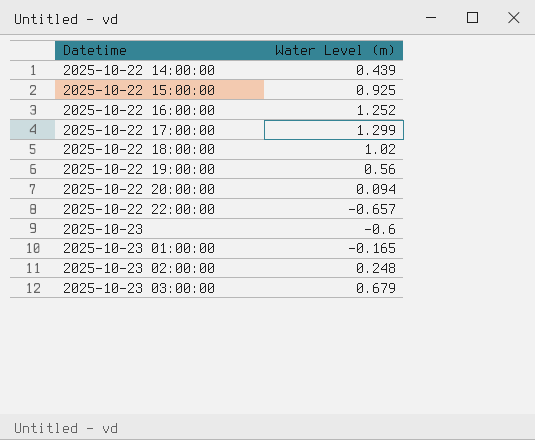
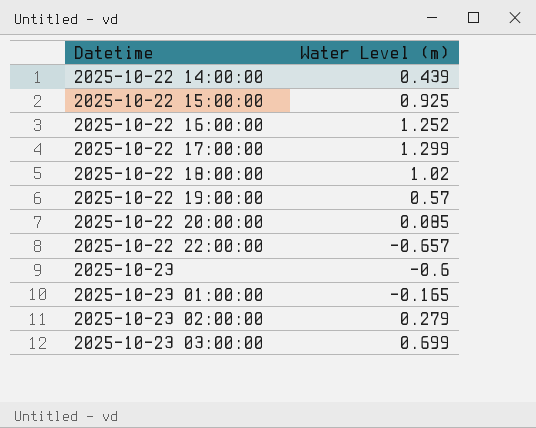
2025-10-22 19:00:00 | Water Level (m): 0.56 -> 0.57
2025-10-22 20:00:00 | Water Level (m): 0.094 -> 0.085
2025-10-23 02:00:00 | Water Level (m): 0.248 -> 0.279
2025-10-23 03:00:00 | Water Level (m): 0.679 -> 0.699

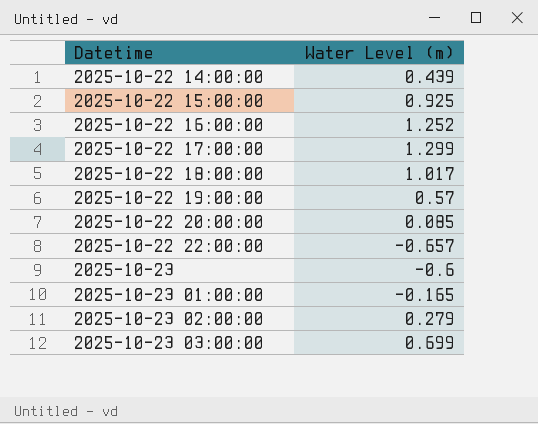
2025-10-22 18:00:00 | Water Level (m): 1.02 -> 1.017

